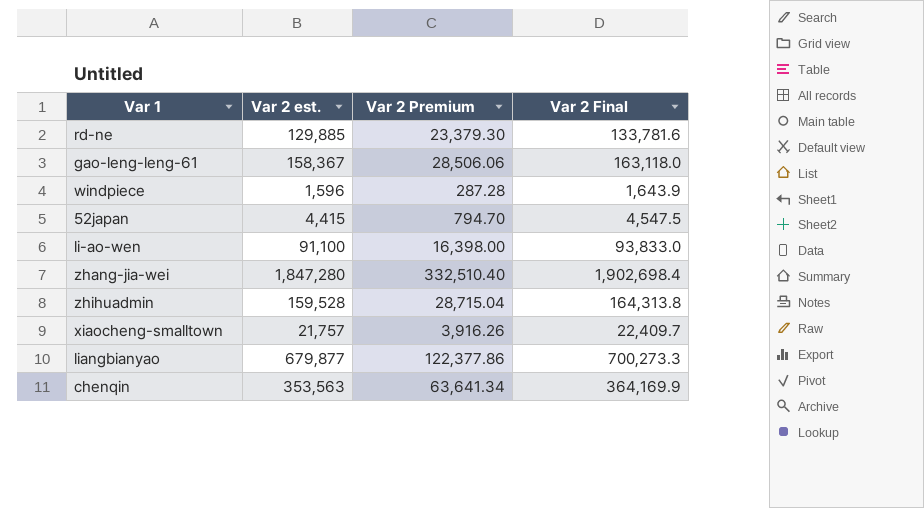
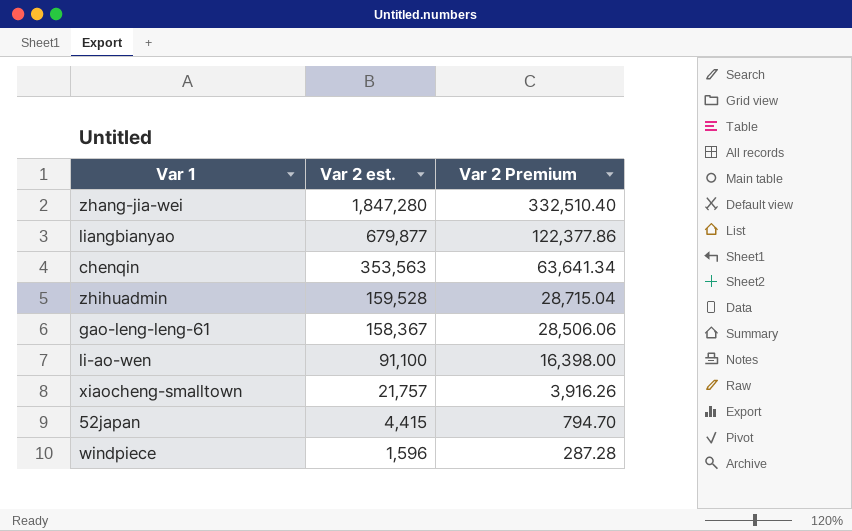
row order: none -> Var 2 est. descending
column Var 2 Final | formula: [Var 2 est.] * 1.03 -> none
row rd-ne: 129,885 | 23,379.30 | 133,781.6 -> none

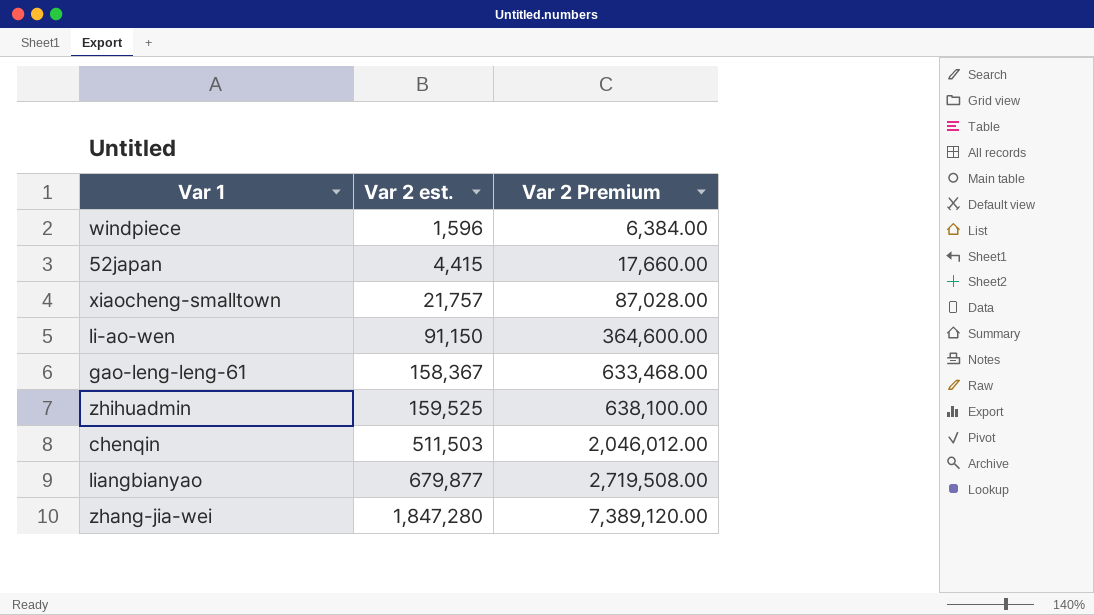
row order: Var 2 est. descending -> Var 2 est. ascending
column Var 2 Premium | formula: [Var 2 est.] * 0.18 -> [Var 2 est.] * 4
li-ao-wen | Var 2 est.: 91,100 -> 91,150
zhihuadmin | Var 2 est.: 159,528 -> 159,525
chenqin | Var 2 est.: 353,563 -> 511,503

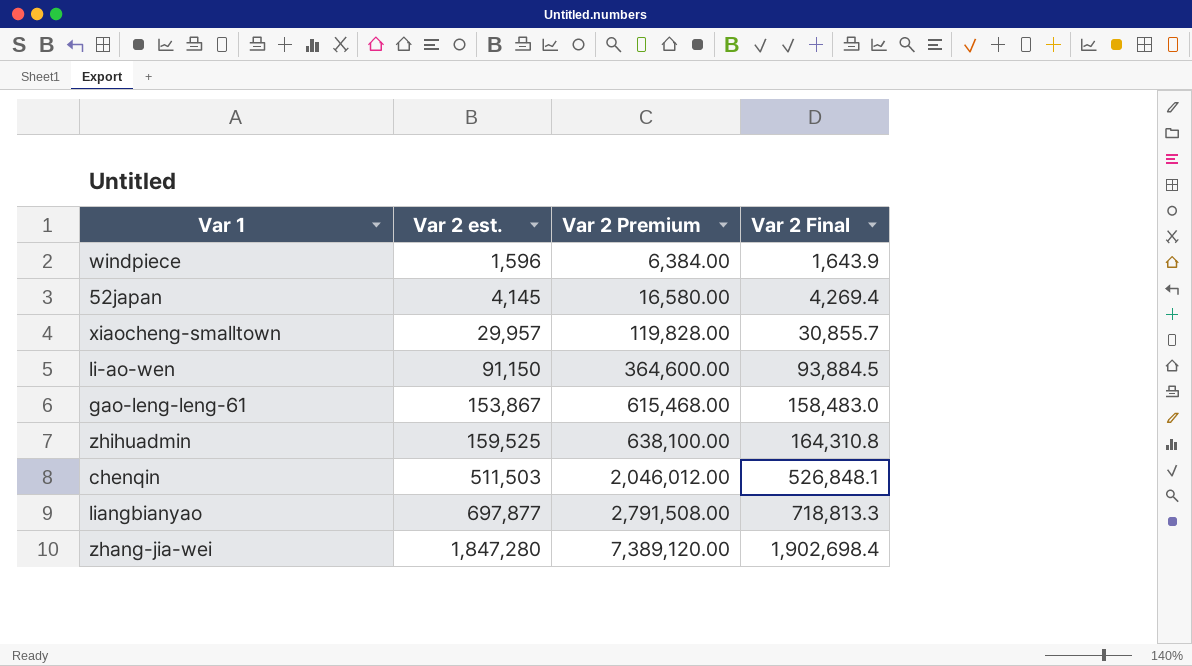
column Var 2 Final | formula: none -> [Var 2 est.] * 1.03
52japan | Var 2 est.: 4,415 -> 4,145
52japan | Var 2 Premium: 17,660.00 -> 16,580.00
xiaocheng-smalltown | Var 2 est.: 21,757 -> 29,957
xiaocheng-smalltown | Var 2 Premium: 87,028.00 -> 119,828.00
gao-leng-leng-61 | Var 2 est.: 158,367 -> 153,867
gao-leng-leng-61 | Var 2 Premium: 633,468.00 -> 615,468.00
liangbianyao | Var 2 est.: 679,877 -> 697,877
liangbianyao | Var 2 Premium: 2,719,508.00 -> 2,791,508.00

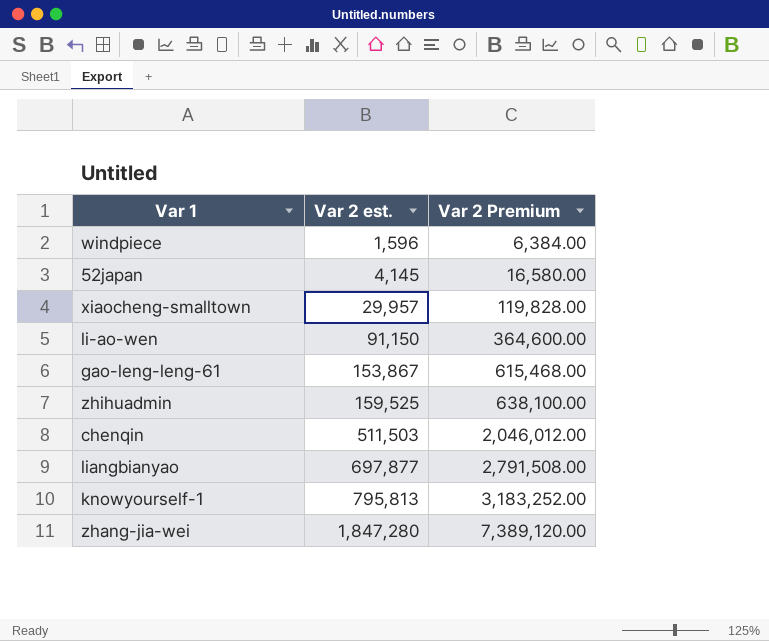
column Var 2 Final | formula: [Var 2 est.] * 1.03 -> none
row knowyourself-1: none -> 795,813 | 3,183,252.00

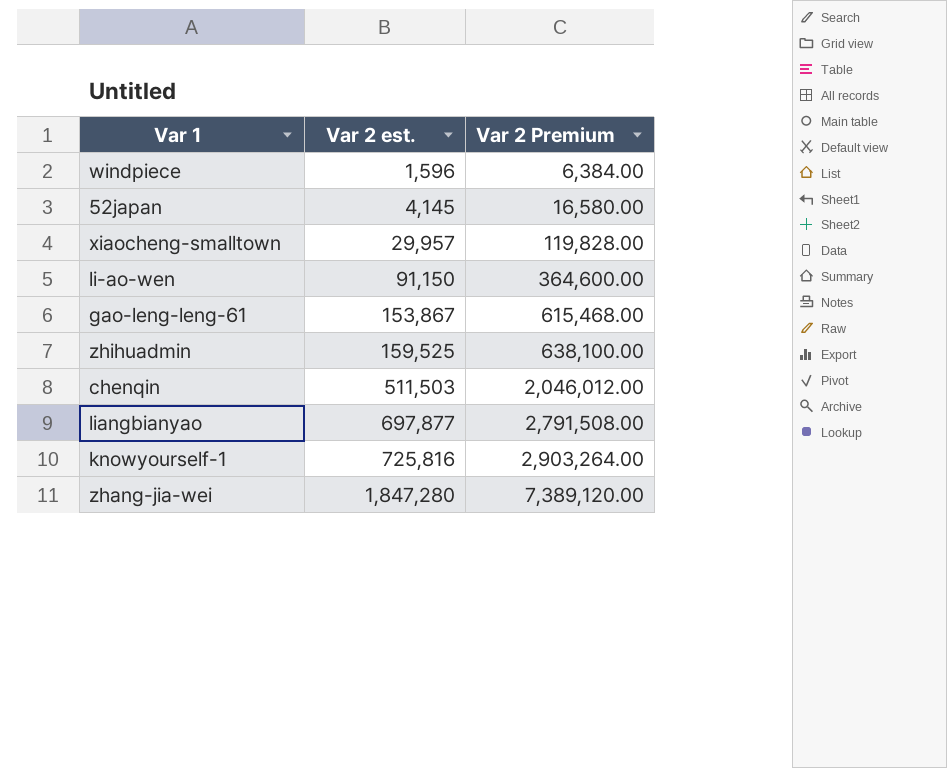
knowyourself-1 | Var 2 est.: 795,813 -> 725,816
knowyourself-1 | Var 2 Premium: 3,183,252.00 -> 2,903,264.00

